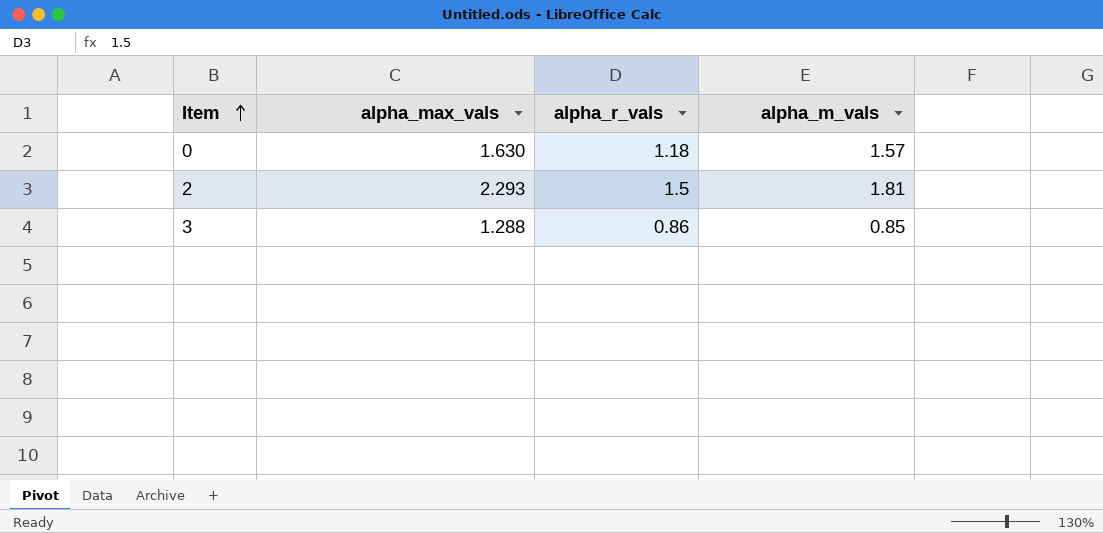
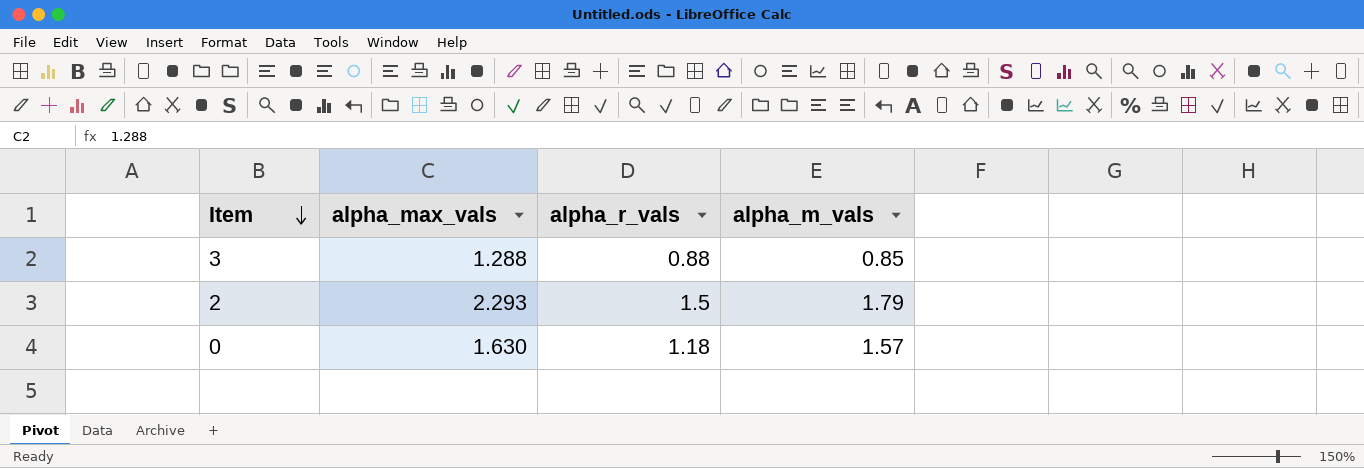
row order: Item ascending -> Item descending
3 | alpha_r_vals: 0.86 -> 0.88
2 | alpha_m_vals: 1.81 -> 1.79

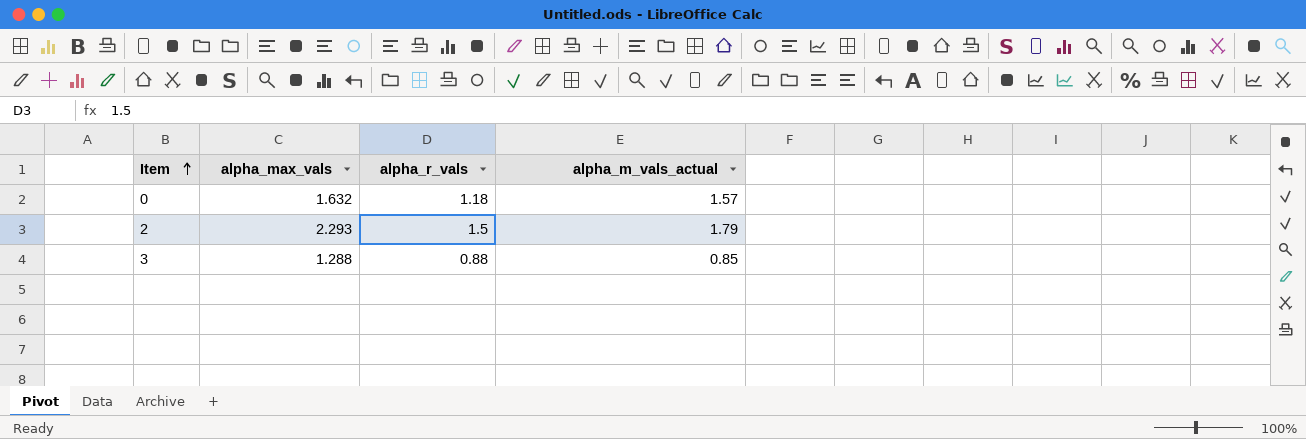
row order: Item descending -> Item ascending
column name: alpha_m_vals -> alpha_m_vals_actual
0 | alpha_max_vals: 1.630 -> 1.632

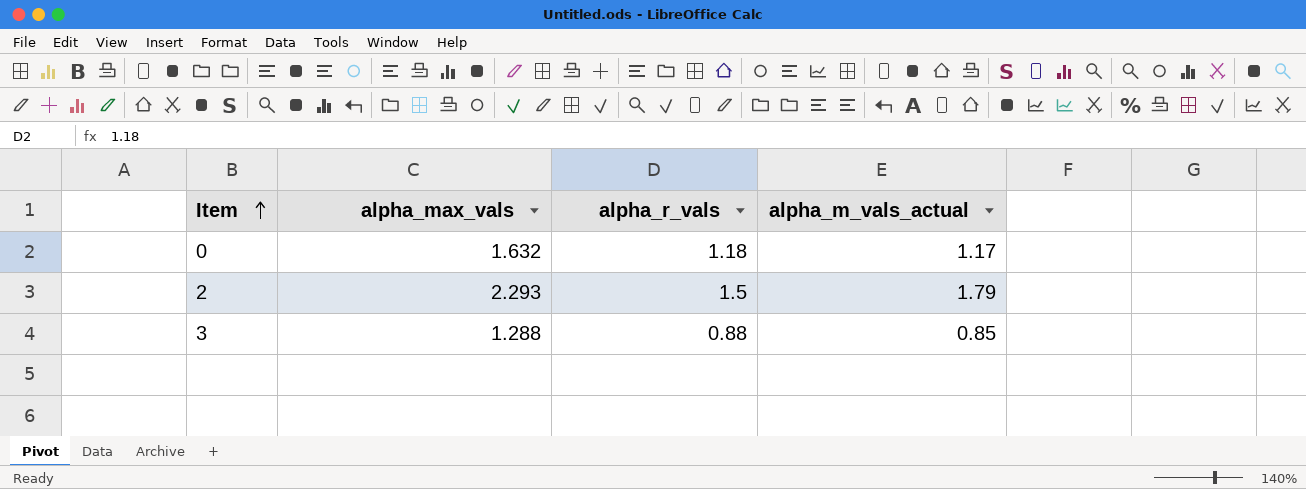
0 | alpha_m_vals_actual: 1.57 -> 1.17

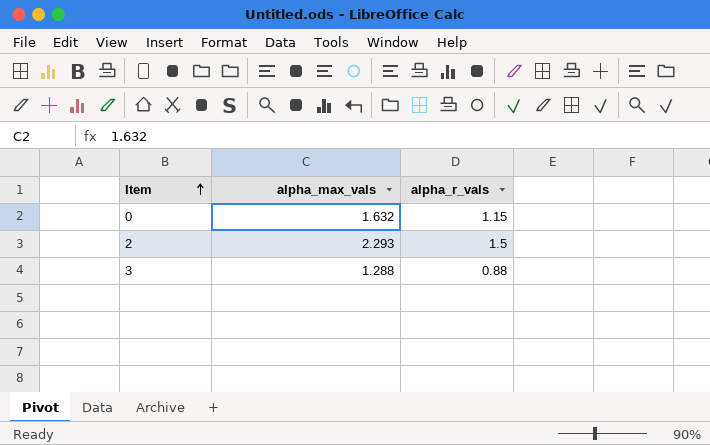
column alpha_m_vals_actual | position: 4 -> none
0 | alpha_r_vals: 1.18 -> 1.15

